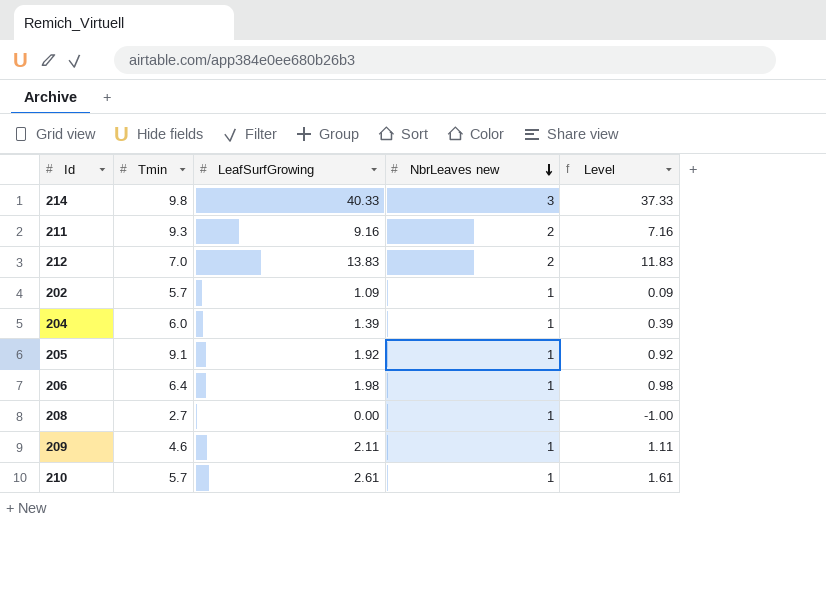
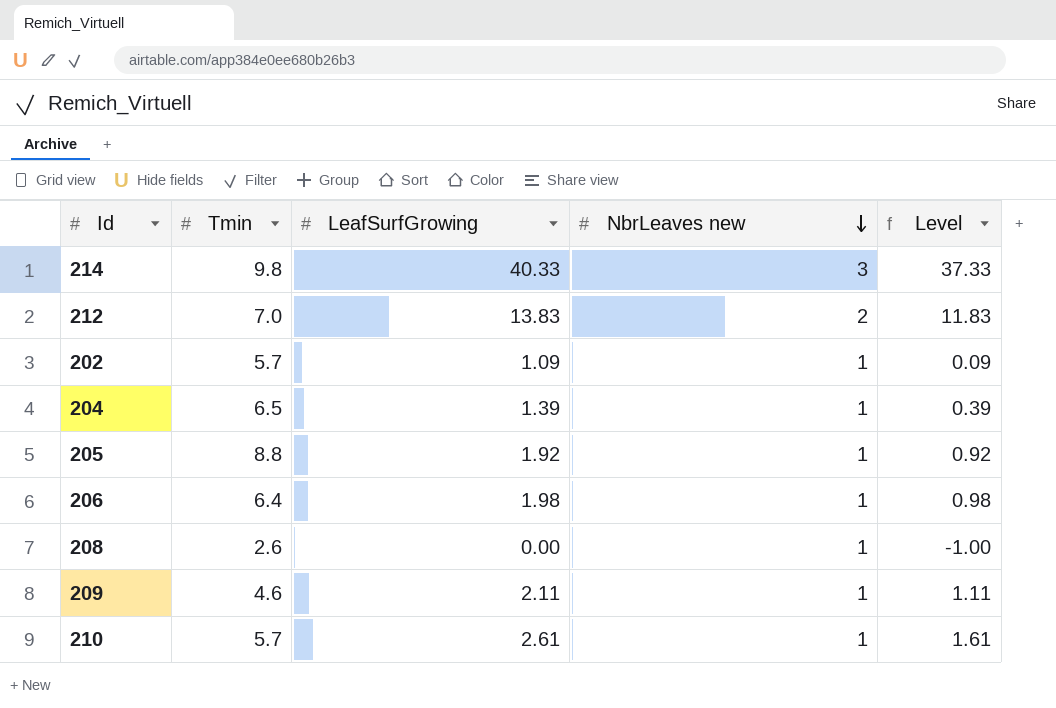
row 211: 9.3 | 9.16 | 2 | 7.16 -> none
204 | Tmin: 6.0 -> 6.5
205 | Tmin: 9.1 -> 8.8
208 | Tmin: 2.7 -> 2.6

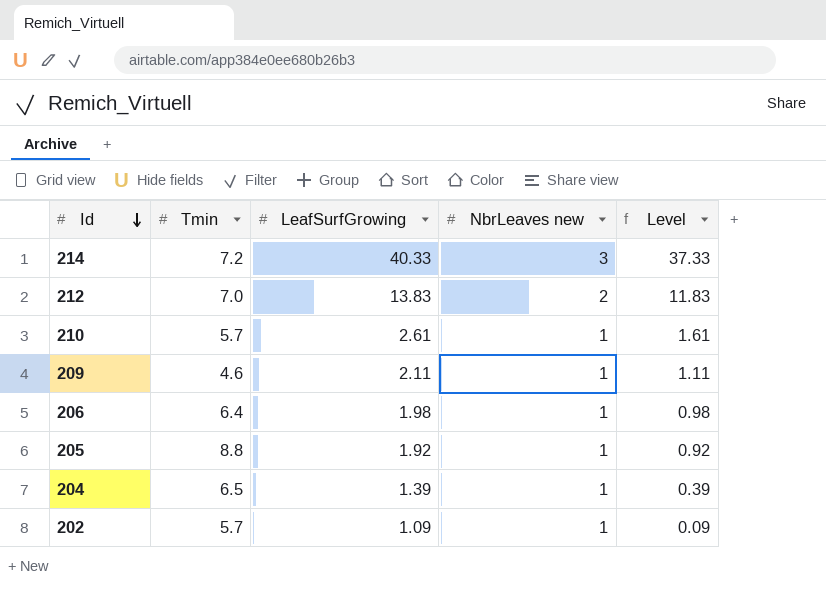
row order: NbrLeaves new descending -> Id descending
row 208: 2.6 | 0.00 | 1 | -1.00 -> none
214 | Tmin: 9.8 -> 7.2

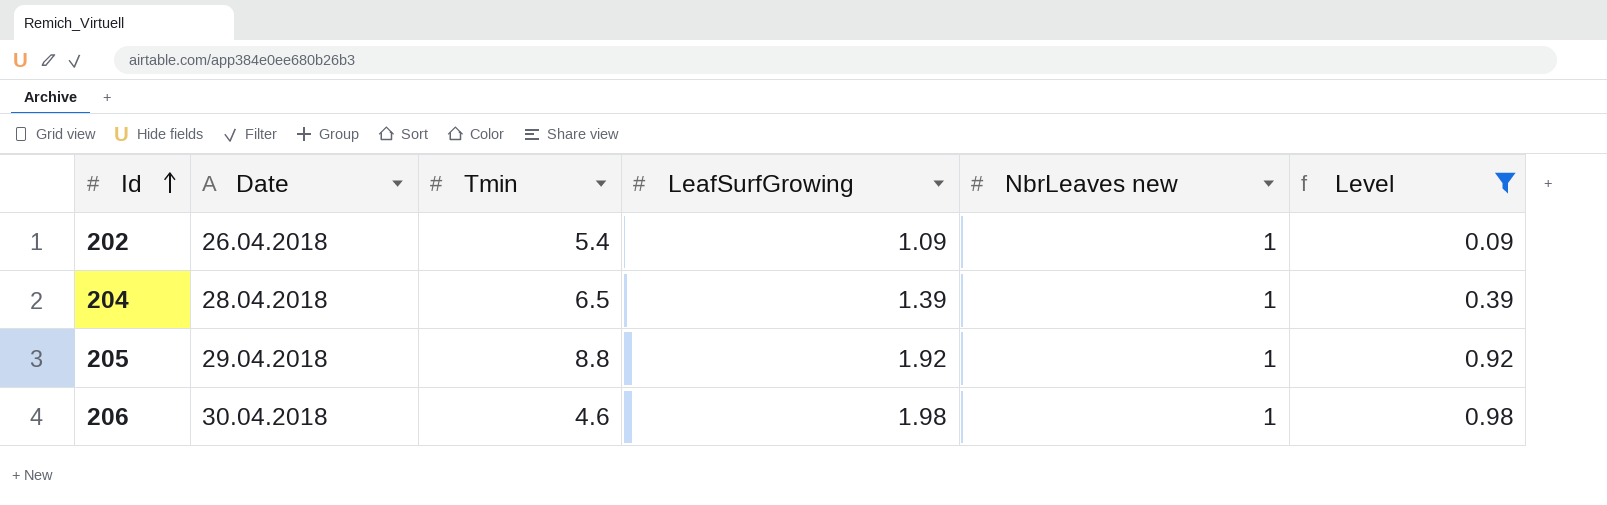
filter: none -> Level <= 0.98
row order: Id descending -> Id ascending
column Date | position: none -> 2
202 | Tmin: 5.7 -> 5.4
206 | Tmin: 6.4 -> 4.6

